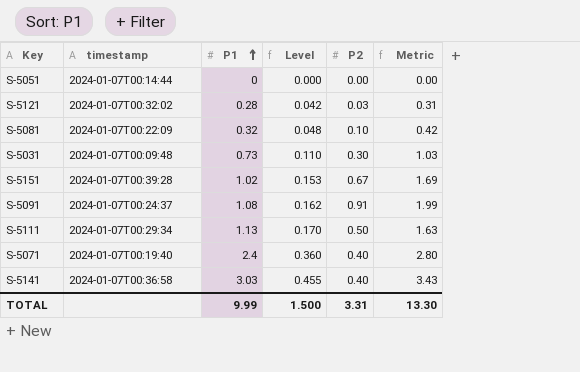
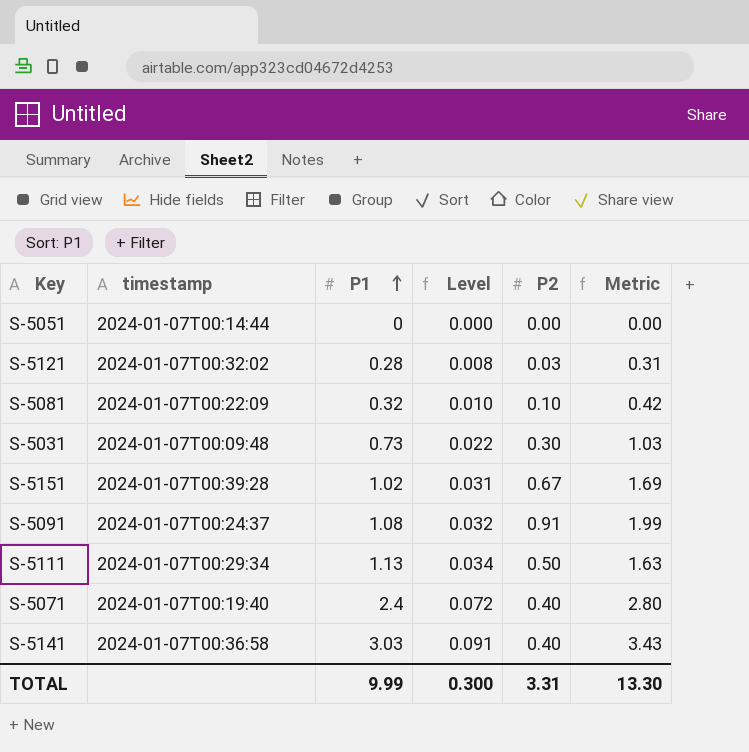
column Level | formula: [P1] * 0.15 -> [P1] * 0.03
TOTAL | Level: 1.500 -> 0.300

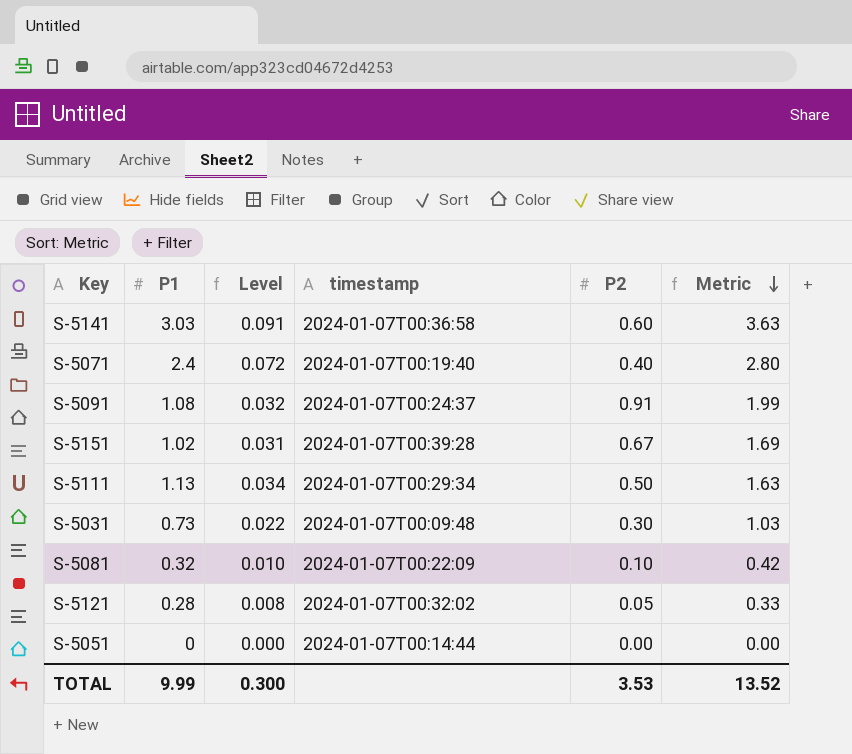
row order: P1 ascending -> Metric descending
column timestamp | position: 2 -> 4
S-5141 | P2: 0.40 -> 0.60
S-5141 | Metric: 3.43 -> 3.63
S-5121 | P2: 0.03 -> 0.05
S-5121 | Metric: 0.31 -> 0.33
TOTAL | P2: 3.31 -> 3.53
TOTAL | Metric: 13.30 -> 13.52

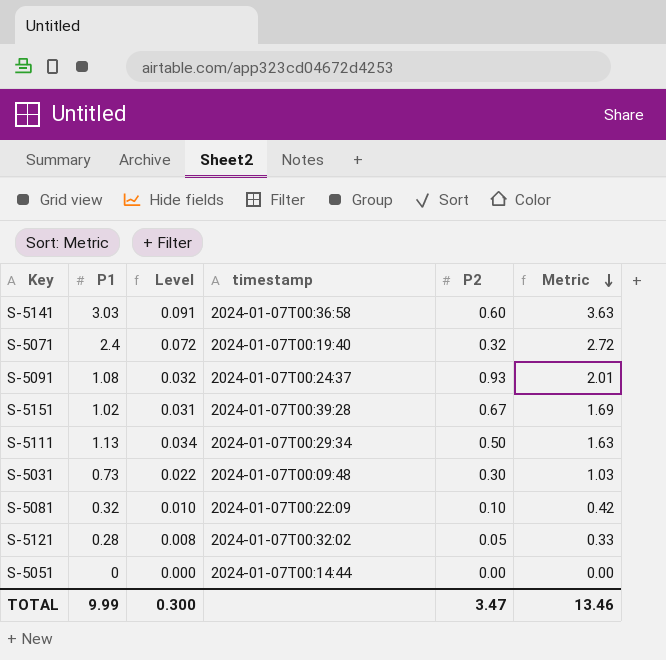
S-5071 | P2: 0.40 -> 0.32
S-5071 | Metric: 2.80 -> 2.72
S-5091 | P2: 0.91 -> 0.93
S-5091 | Metric: 1.99 -> 2.01
TOTAL | P2: 3.53 -> 3.47
TOTAL | Metric: 13.52 -> 13.46

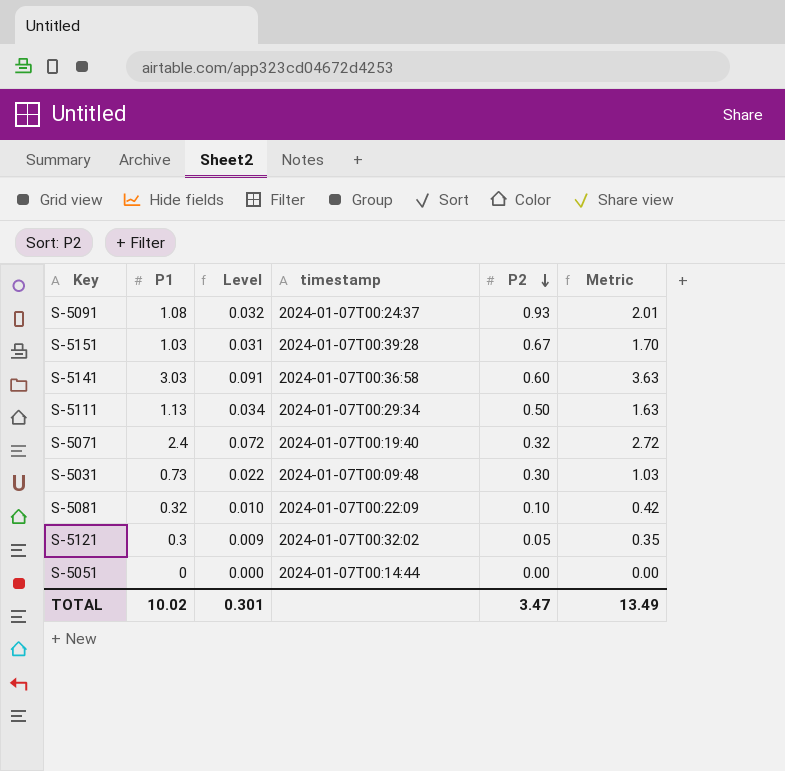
row order: Metric descending -> P2 descending
S-5151 | P1: 1.02 -> 1.03
S-5151 | Metric: 1.69 -> 1.70
S-5121 | P1: 0.28 -> 0.3
S-5121 | Level: 0.008 -> 0.009
S-5121 | Metric: 0.33 -> 0.35
TOTAL | P1: 9.99 -> 10.02
TOTAL | Level: 0.300 -> 0.301
TOTAL | Metric: 13.46 -> 13.49

